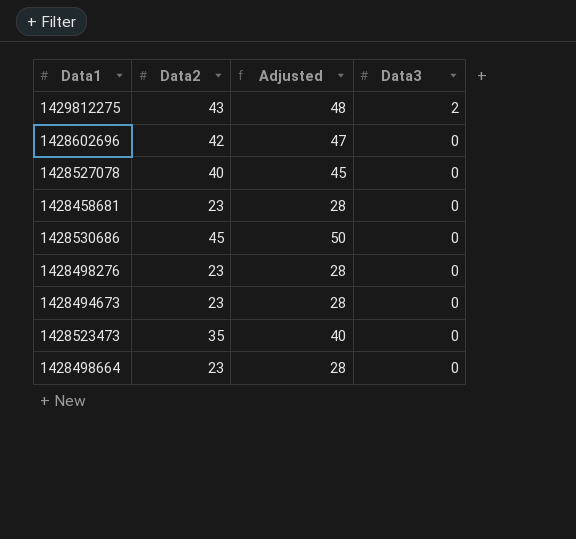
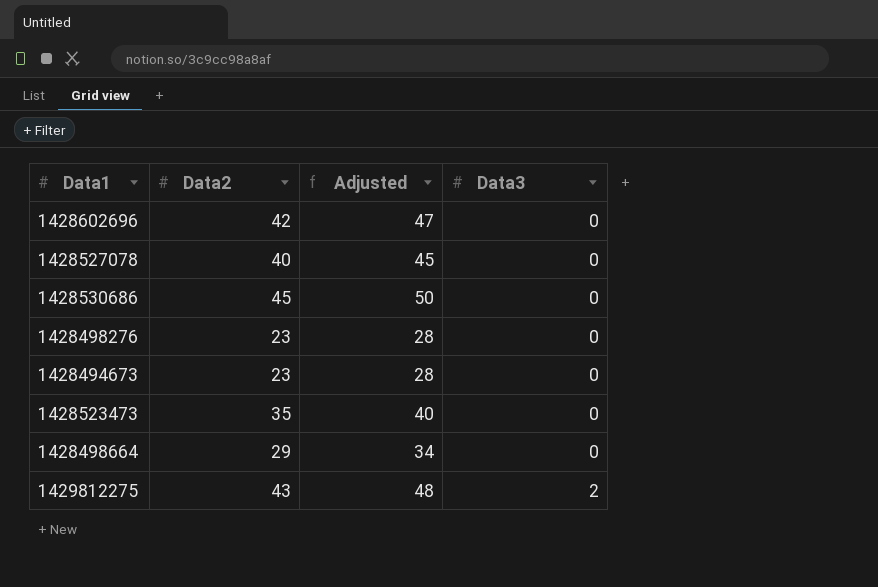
row order: Data3 descending -> Data3 ascending
row 1428458681: 23 | 28 | 0 -> none
1428498664 | Data2: 23 -> 29
1428498664 | Adjusted: 28 -> 34

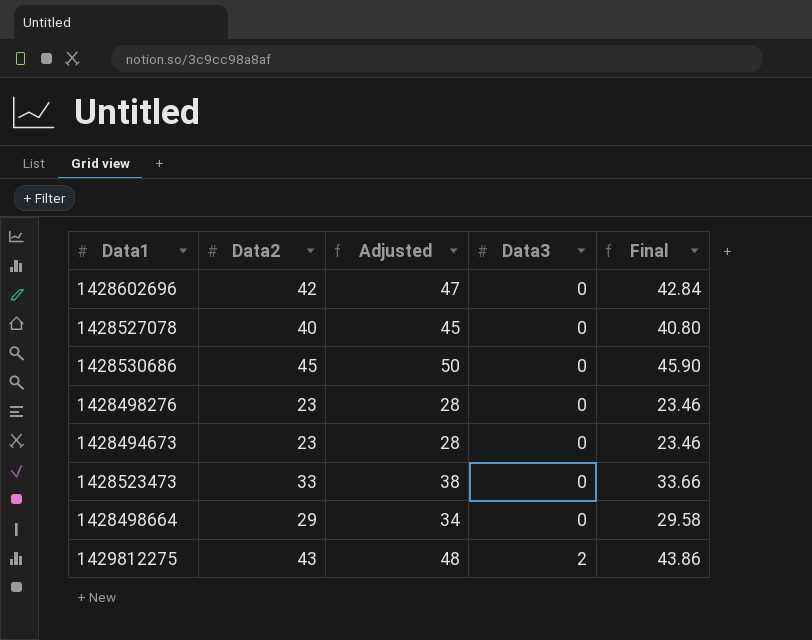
column Final | formula: none -> [Data2] * 1.02
1428523473 | Data2: 35 -> 33
1428523473 | Adjusted: 40 -> 38

